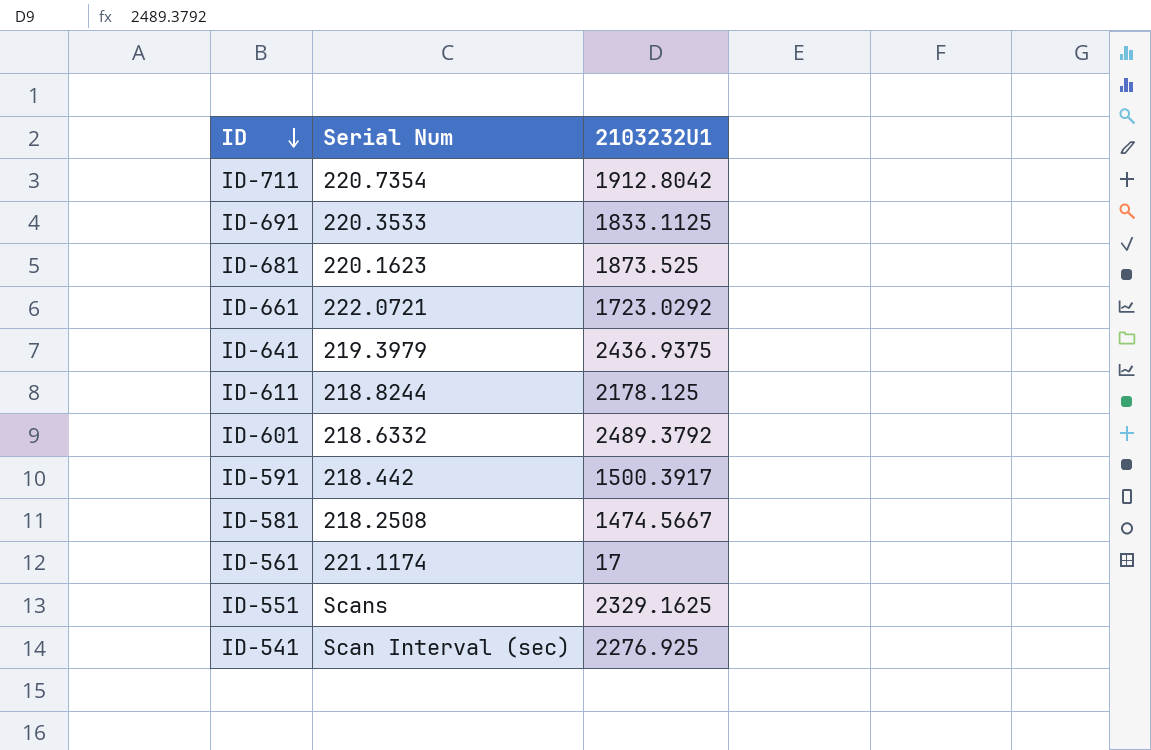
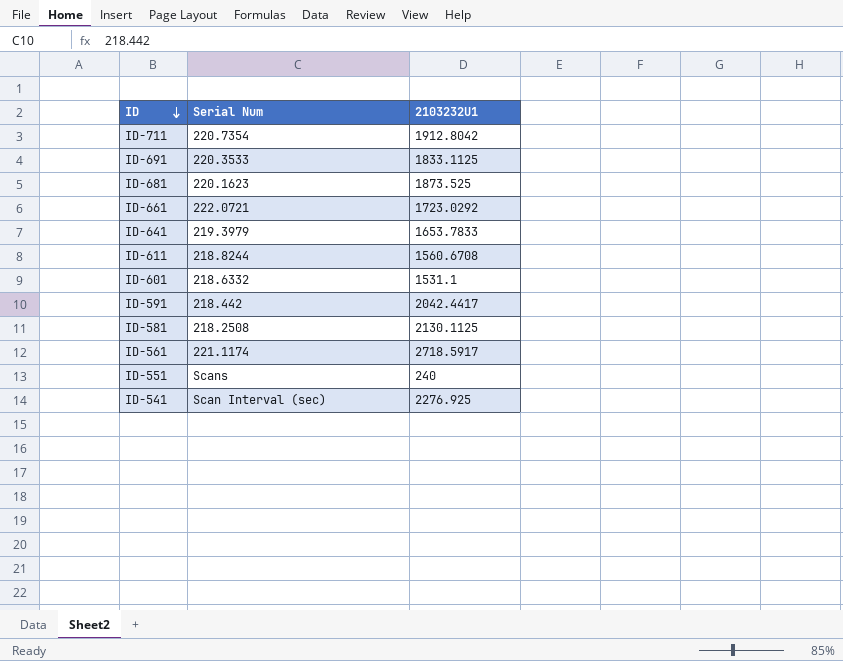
ID-641 | 2103232U1: 2436.9375 -> 1653.7833
ID-611 | 2103232U1: 2178.125 -> 1560.6708
ID-601 | 2103232U1: 2489.3792 -> 1531.1
ID-591 | 2103232U1: 1500.3917 -> 2042.4417
ID-581 | 2103232U1: 1474.5667 -> 2130.1125
ID-561 | 2103232U1: 17 -> 2718.5917
ID-551 | 2103232U1: 2329.1625 -> 240

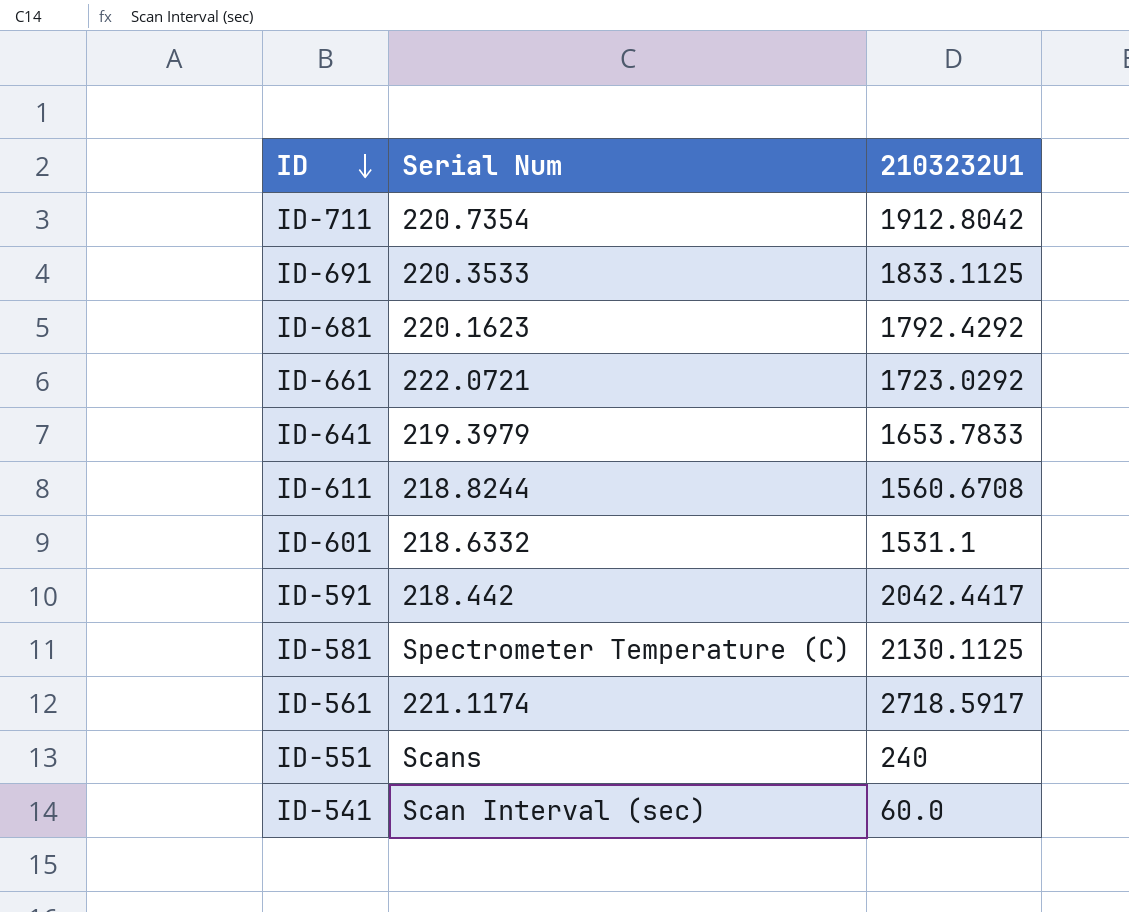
ID-681 | 2103232U1: 1873.525 -> 1792.4292
ID-581 | Serial Num: 218.2508 -> Spectrometer Temperature (C)
ID-541 | 2103232U1: 2276.925 -> 60.0

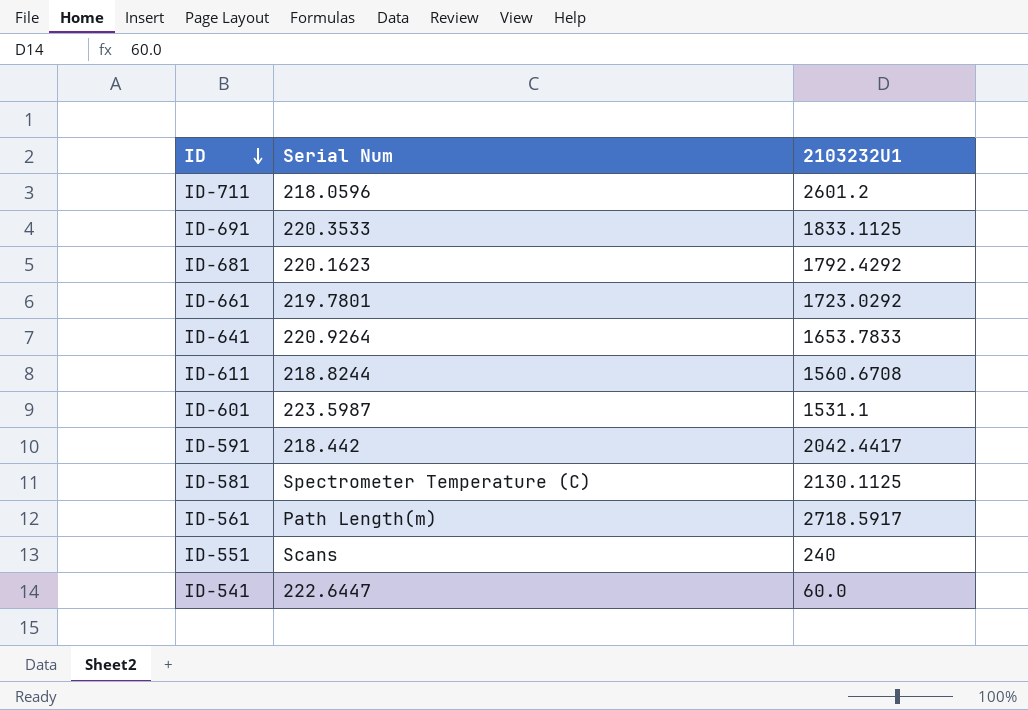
ID-711 | Serial Num: 220.7354 -> 218.0596
ID-711 | 2103232U1: 1912.8042 -> 2601.2
ID-661 | Serial Num: 222.0721 -> 219.7801
ID-641 | Serial Num: 219.3979 -> 220.9264
ID-601 | Serial Num: 218.6332 -> 223.5987
ID-561 | Serial Num: 221.1174 -> Path Length(m)
ID-541 | Serial Num: Scan Interval (sec) -> 222.6447

